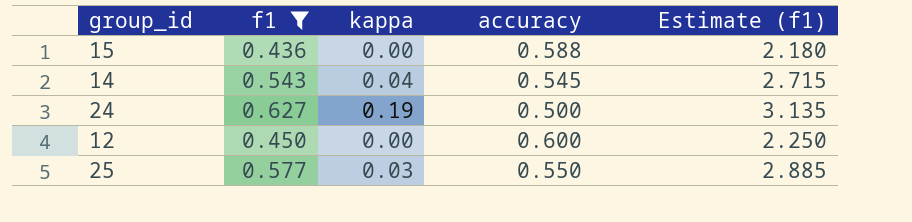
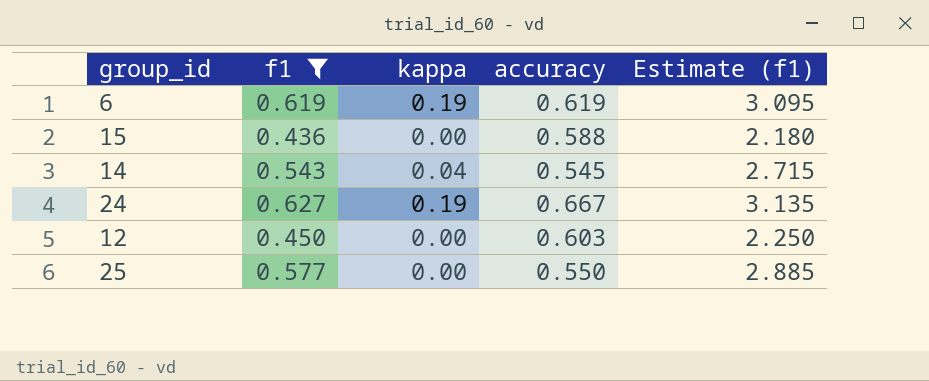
row 6: none -> 0.619 | 0.19 | 0.619 | 3.095
24 | accuracy: 0.500 -> 0.667
12 | accuracy: 0.600 -> 0.603
25 | kappa: 0.03 -> 0.00

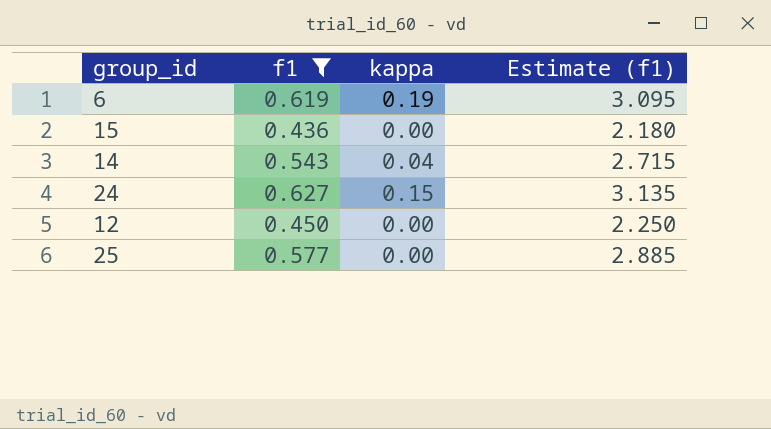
column accuracy | position: 4 -> none
24 | kappa: 0.19 -> 0.15

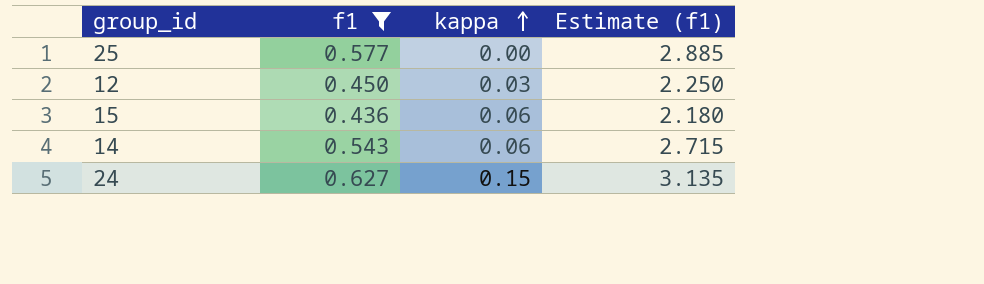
row order: none -> kappa ascending
row 6: 0.619 | 0.19 | 3.095 -> none
12 | kappa: 0.00 -> 0.03
15 | kappa: 0.00 -> 0.06
14 | kappa: 0.04 -> 0.06

